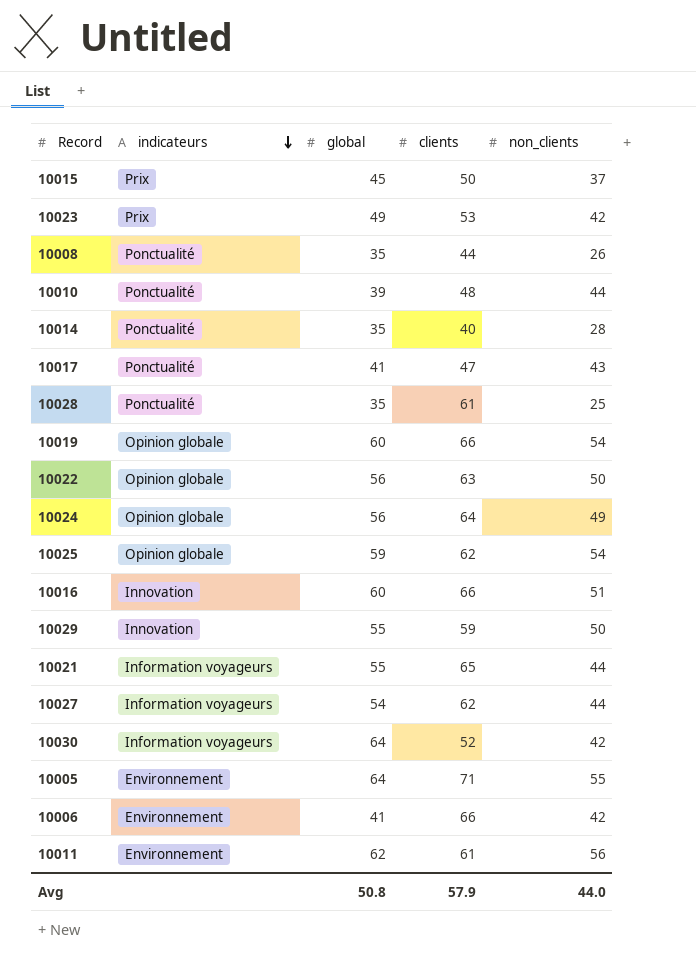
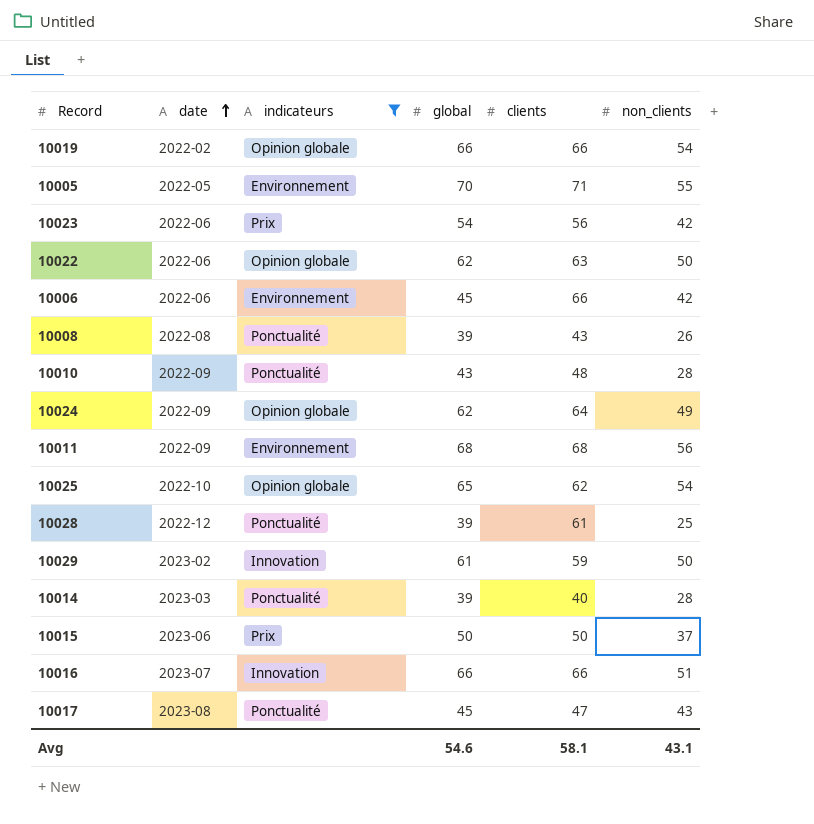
filter: none -> indicateurs != Information voyageurs
row order: indicateurs descending -> date ascending
column date | position: none -> 2
10019 | global: 60 -> 66
10005 | global: 64 -> 70
10023 | global: 49 -> 54
10023 | clients: 53 -> 56
10022 | global: 56 -> 62
10006 | global: 41 -> 45
10008 | global: 35 -> 39
10008 | clients: 44 -> 43
10010 | global: 39 -> 43
10010 | non_clients: 44 -> 28
10024 | global: 56 -> 62
10011 | global: 62 -> 68
10011 | clients: 61 -> 68
10025 | global: 59 -> 65
10028 | global: 35 -> 39
10029 | global: 55 -> 61
10014 | global: 35 -> 39
10015 | global: 45 -> 50
10016 | global: 60 -> 66
10017 | global: 41 -> 45
Avg | global: 50.8 -> 54.6
Avg | clients: 57.9 -> 58.1
Avg | non_clients: 44.0 -> 43.1

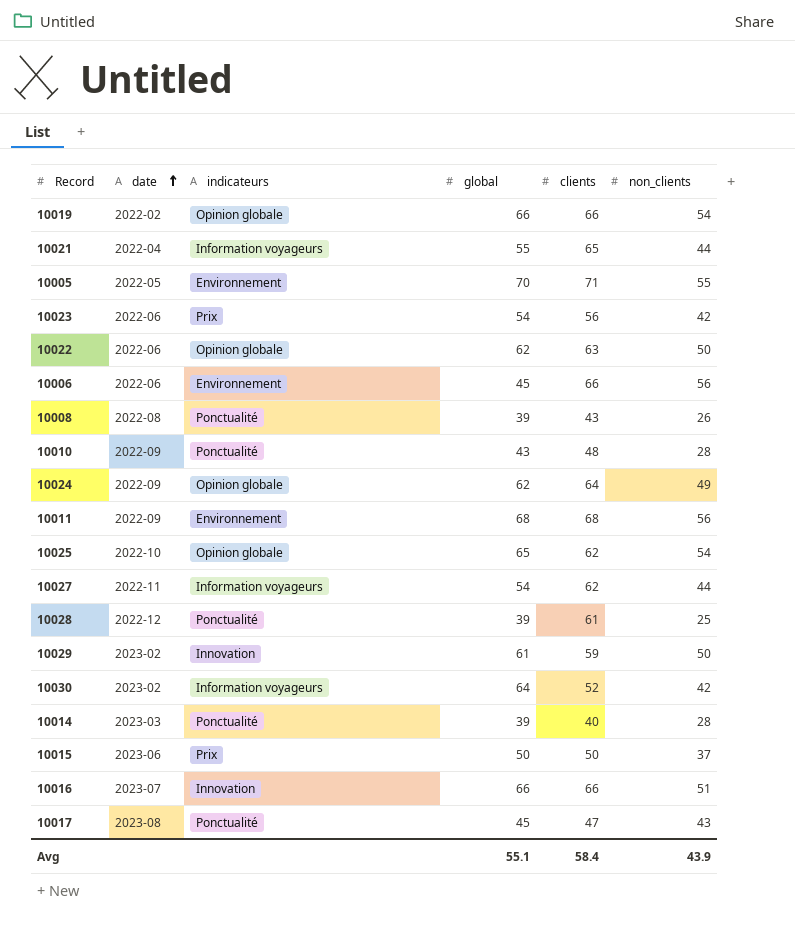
filter: indicateurs != Information voyageurs -> none
10006 | non_clients: 42 -> 56
Avg | global: 54.6 -> 55.1
Avg | clients: 58.1 -> 58.4
Avg | non_clients: 43.1 -> 43.9

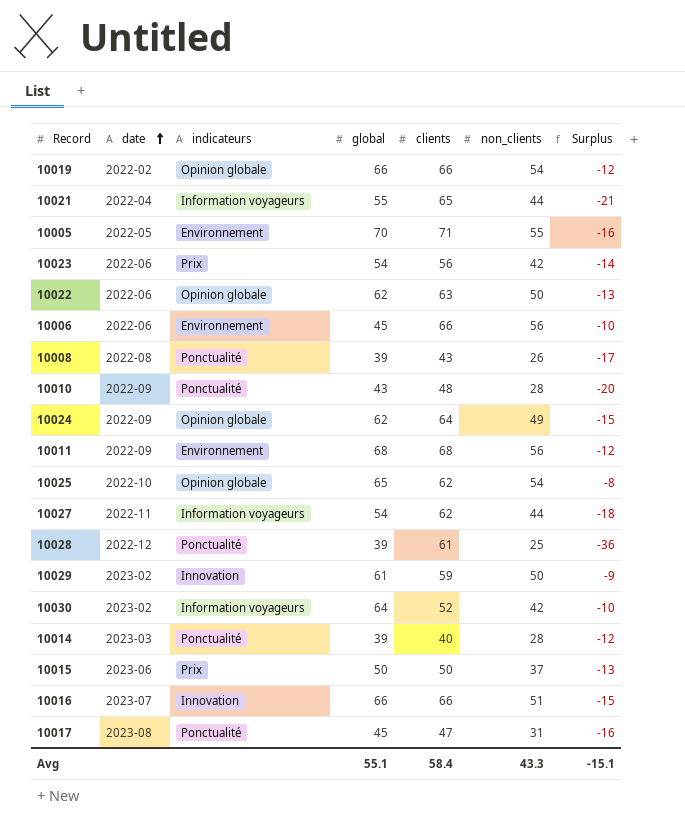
column Surplus | formula: none -> [non_clients] - [clients]
10017 | non_clients: 43 -> 31
Avg | non_clients: 43.9 -> 43.3

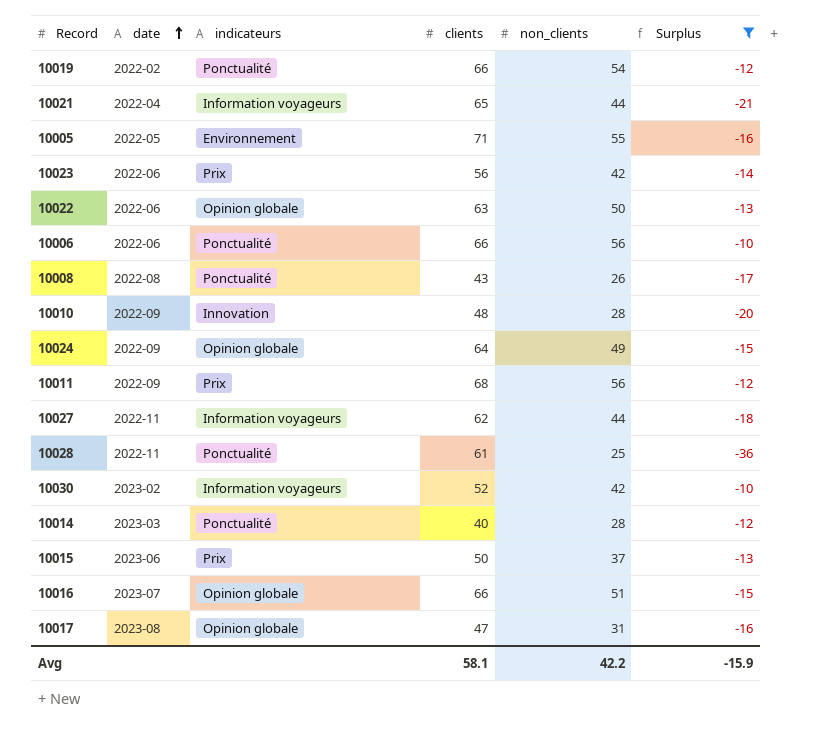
filter: none -> Surplus <= -10
column global | position: 4 -> none
10019 | indicateurs: Opinion globale -> Ponctualité
10006 | indicateurs: Environnement -> Ponctualité
10010 | indicateurs: Ponctualité -> Innovation
10011 | indicateurs: Environnement -> Prix
10028 | date: 2022-12 -> 2022-11
10016 | indicateurs: Innovation -> Opinion globale
10017 | indicateurs: Ponctualité -> Opinion globale
Avg | clients: 58.4 -> 58.1
Avg | non_clients: 43.3 -> 42.2
Avg | Surplus: -15.1 -> -15.9

